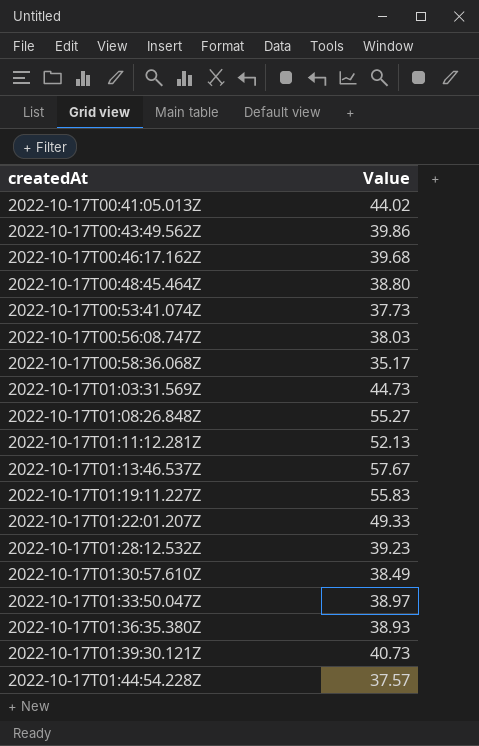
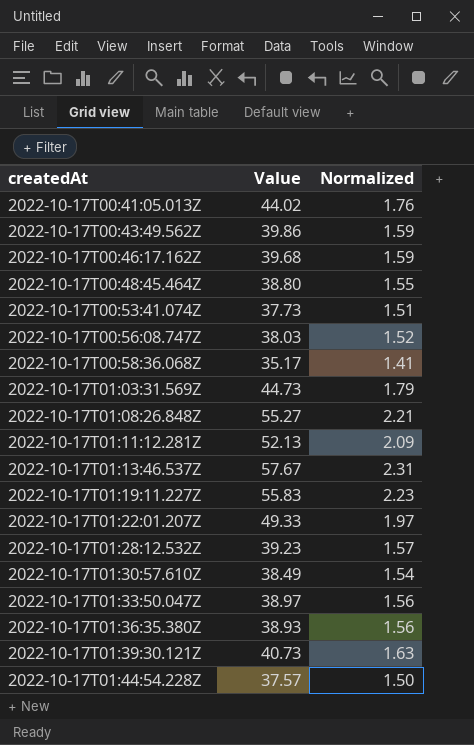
column Normalized | formula: none -> [Value] * 0.04

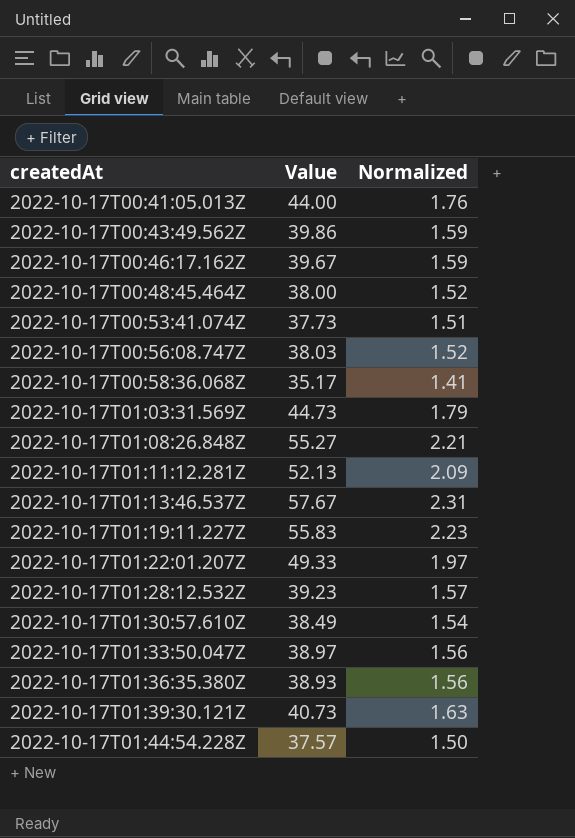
2022-10-17T00:41:05.013Z | Value: 44.02 -> 44.00
2022-10-17T00:46:17.162Z | Value: 39.68 -> 39.67
2022-10-17T00:48:45.464Z | Value: 38.80 -> 38.00
2022-10-17T00:48:45.464Z | Normalized: 1.55 -> 1.52

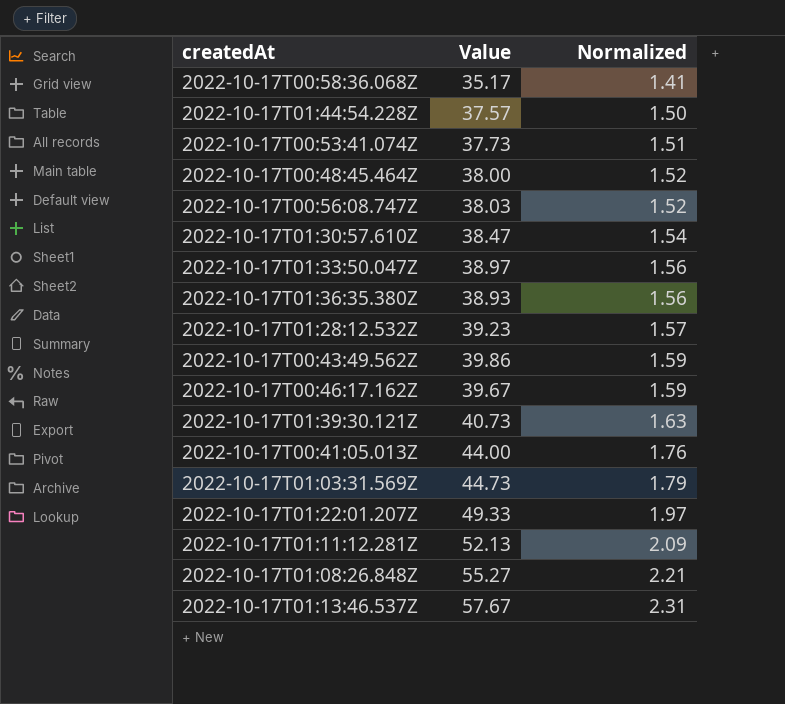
row order: createdAt ascending -> Normalized ascending
row 2022-10-17T01:19:11.227Z: 55.83 | 2.23 -> none
2022-10-17T01:30:57.610Z | Value: 38.49 -> 38.47

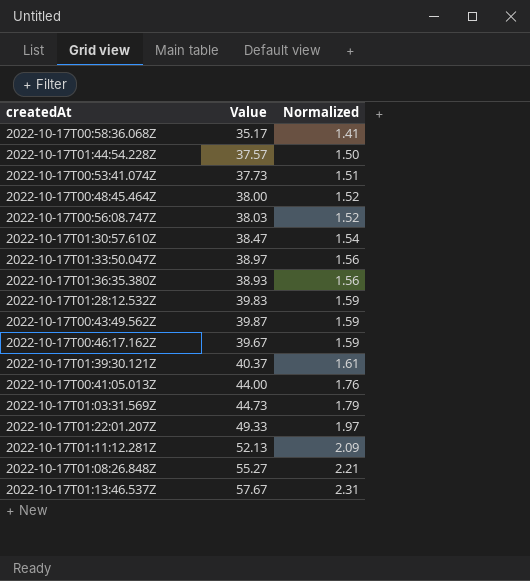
2022-10-17T01:28:12.532Z | Value: 39.23 -> 39.83
2022-10-17T01:28:12.532Z | Normalized: 1.57 -> 1.59
2022-10-17T00:43:49.562Z | Value: 39.86 -> 39.87
2022-10-17T01:39:30.121Z | Value: 40.73 -> 40.37
2022-10-17T01:39:30.121Z | Normalized: 1.63 -> 1.61

